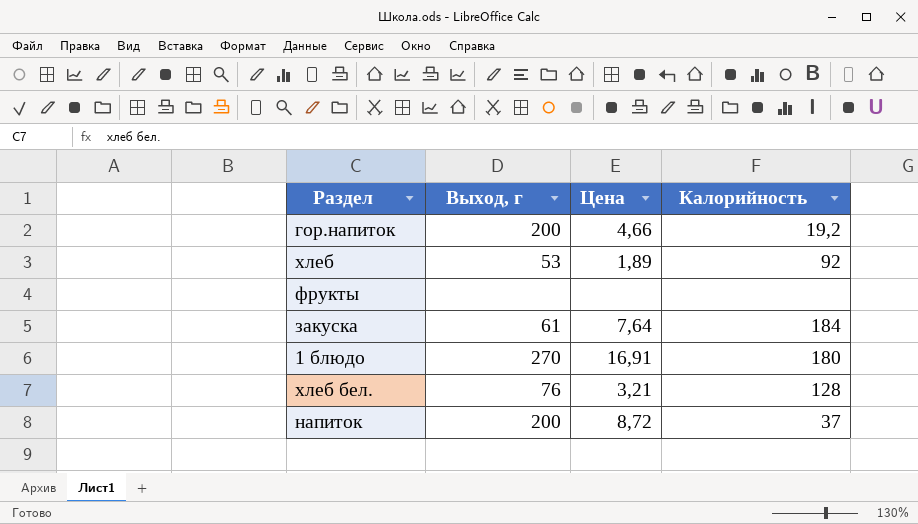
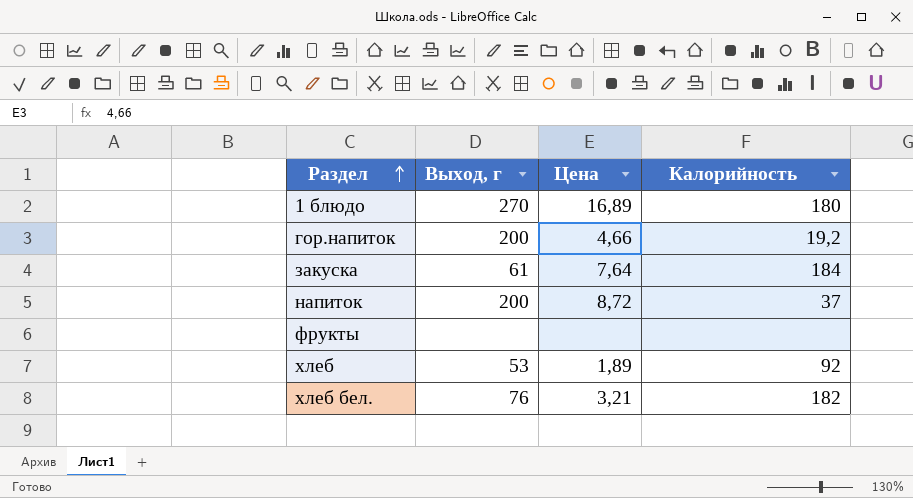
row order: none -> Раздел ascending
1 блюдо | Цена: 16,91 -> 16,89
хлеб бел. | Калорийность: 128 -> 182

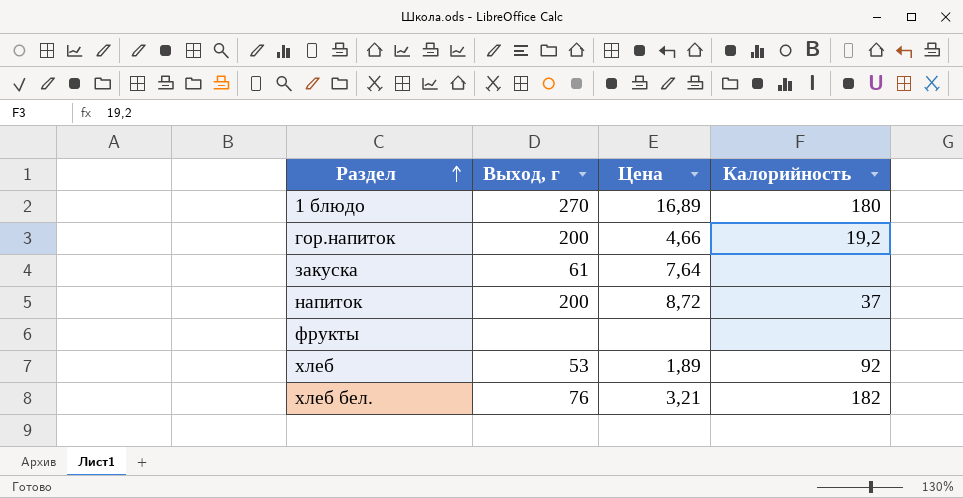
закуска | Калорийность: 184 -> none

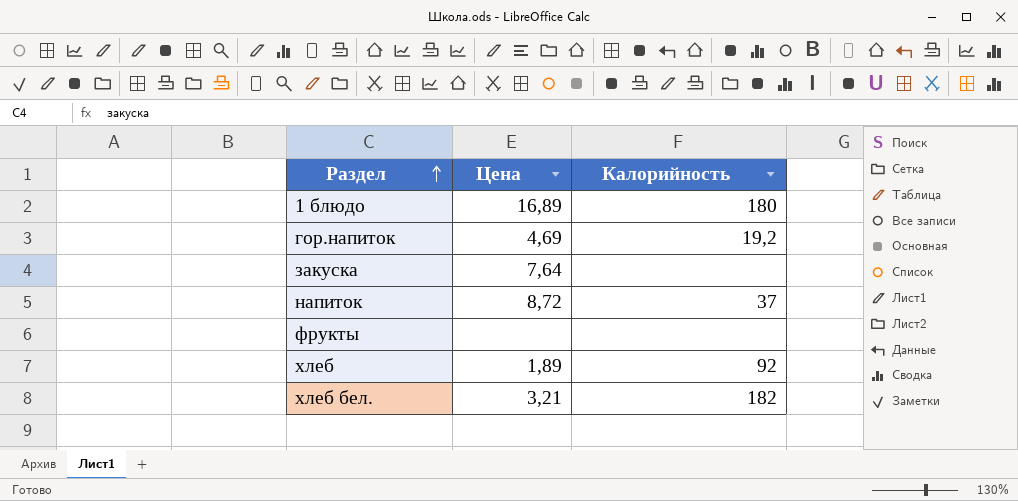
column Выход, г | position: 2 -> none
гор.напиток | Цена: 4,66 -> 4,69

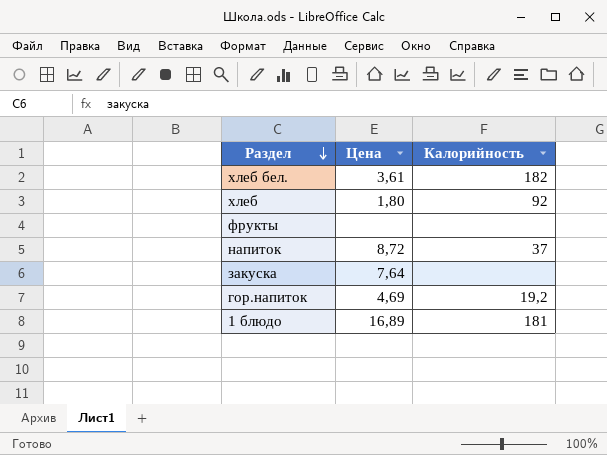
row order: Раздел ascending -> Раздел descending
хлеб бел. | Цена: 3,21 -> 3,61
хлеб | Цена: 1,89 -> 1,80
1 блюдо | Калорийность: 180 -> 181

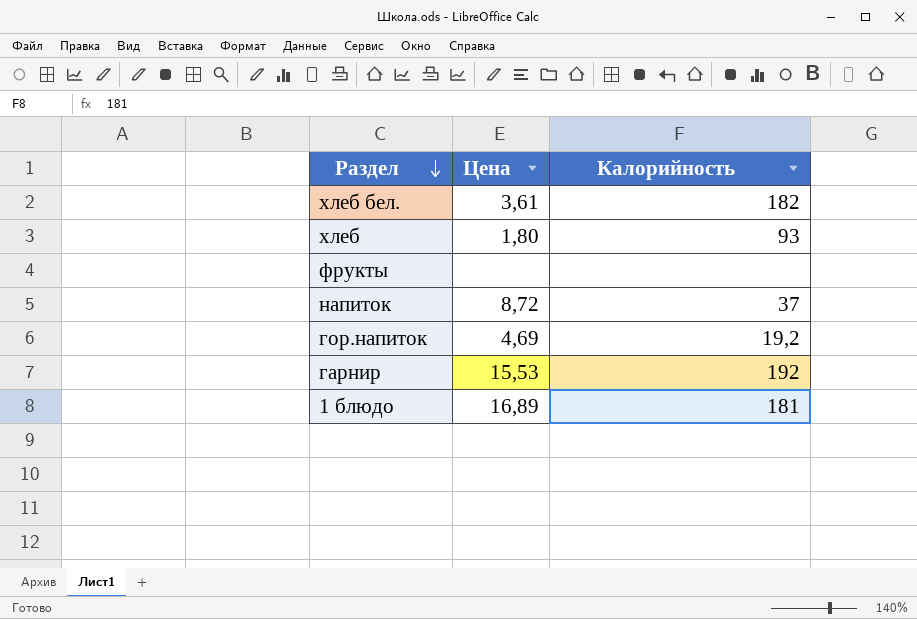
row закуска: 7,64 | none -> none
хлеб | Калорийность: 92 -> 93
row гарнир: none -> 15,53 | 192

